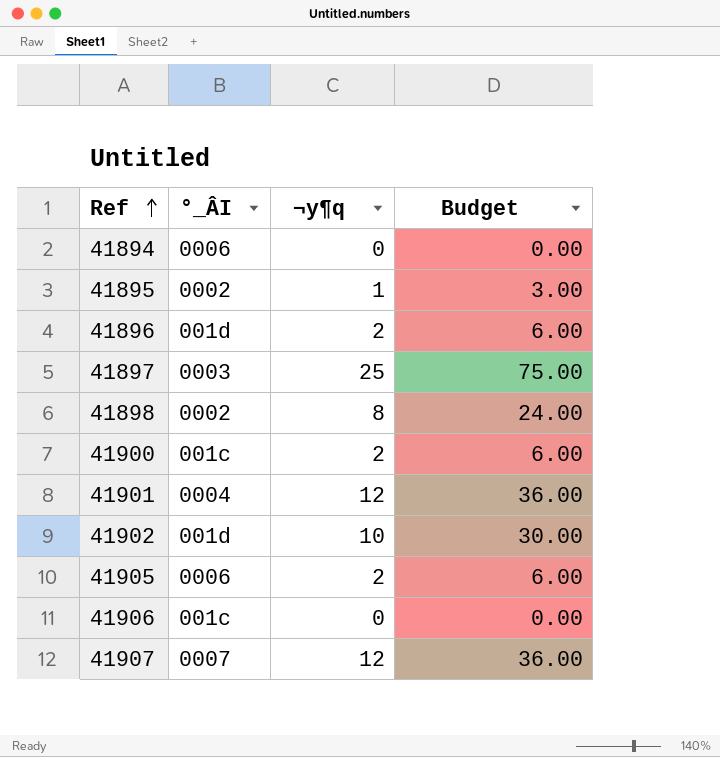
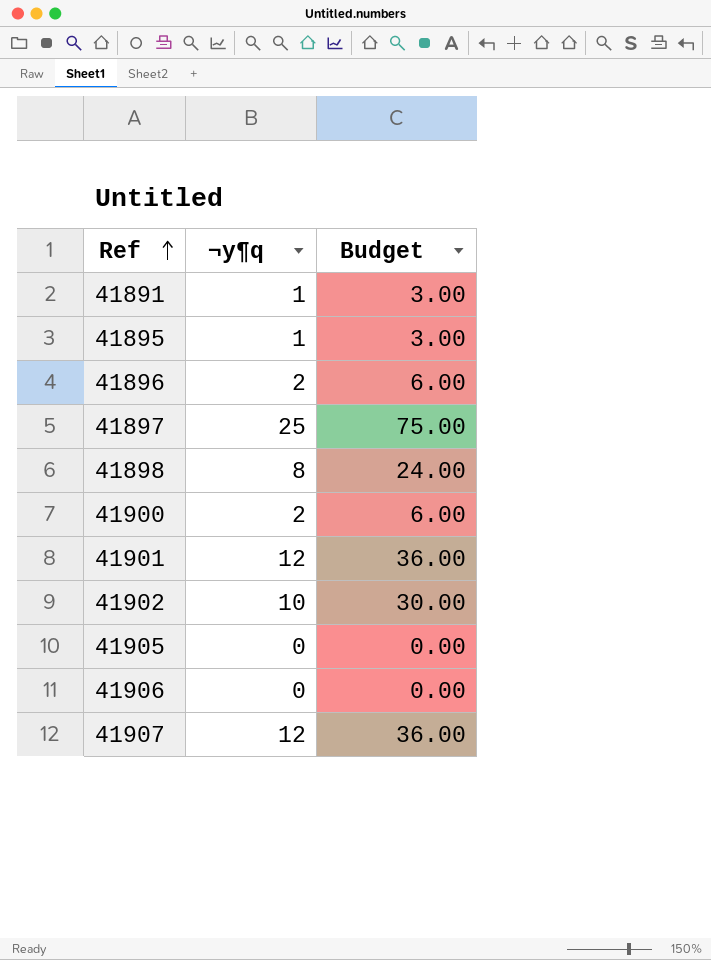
column °_ÂI | position: 2 -> none
row 41894: 0006 | 0 | 0.00 -> none
row 41891: none -> 1 | 3.00
41905 | ¬y¶q: 2 -> 0
41905 | Budget: 6.00 -> 0.00

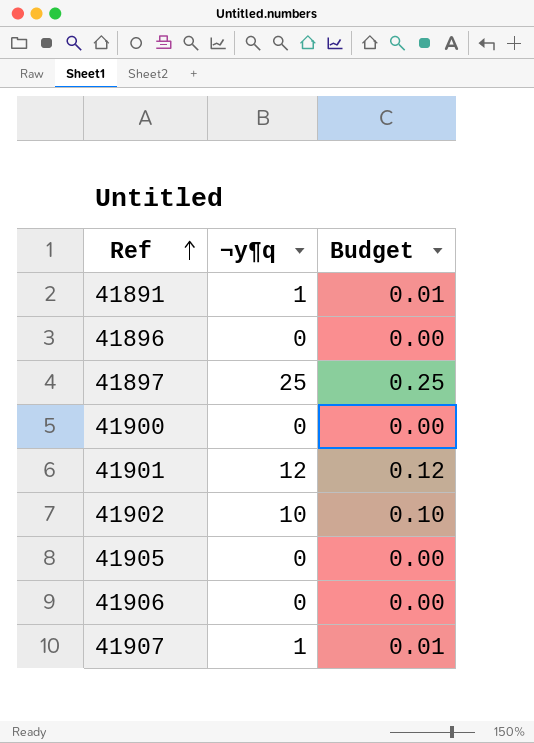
column Budget | formula: [¬y¶q] * 3 -> [¬y¶q] * 0.01
row 41895: 1 | 3.00 -> none
row 41898: 8 | 24.00 -> none
41896 | ¬y¶q: 2 -> 0
41900 | ¬y¶q: 2 -> 0
41907 | ¬y¶q: 12 -> 1

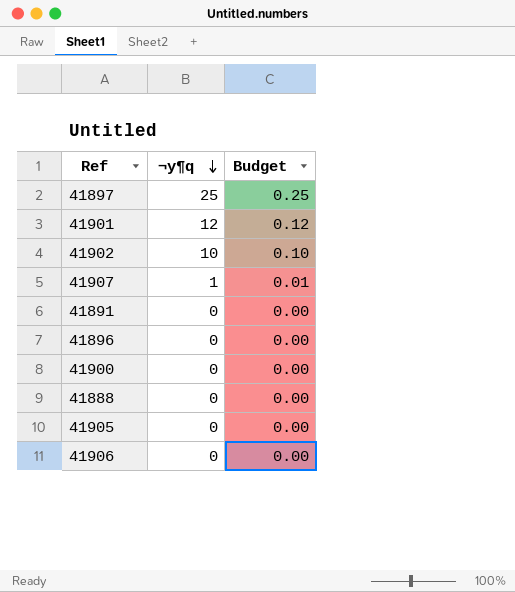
row order: Ref ascending -> ¬y¶q descending
41891 | ¬y¶q: 1 -> 0
41891 | Budget: 0.01 -> 0.00
row 41888: none -> 0 | 0.00

